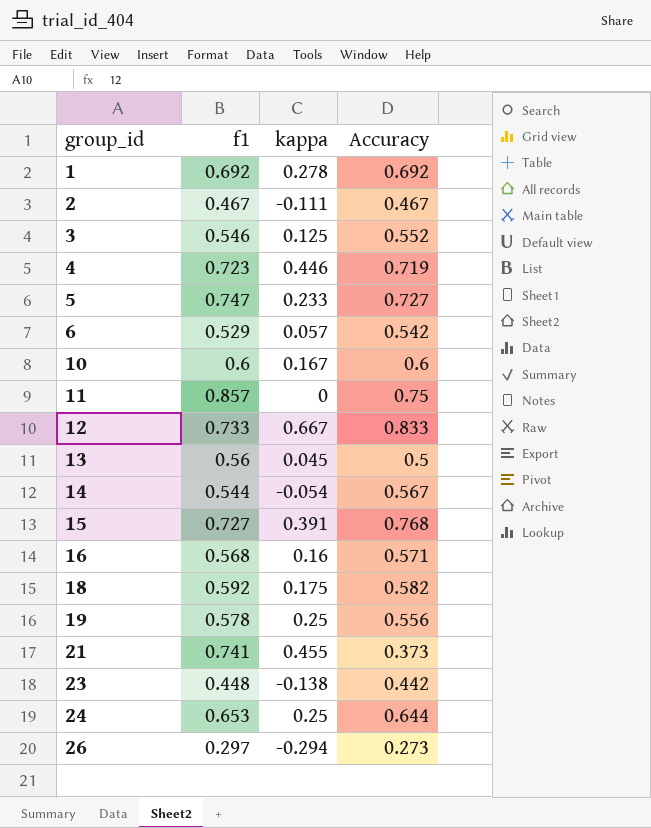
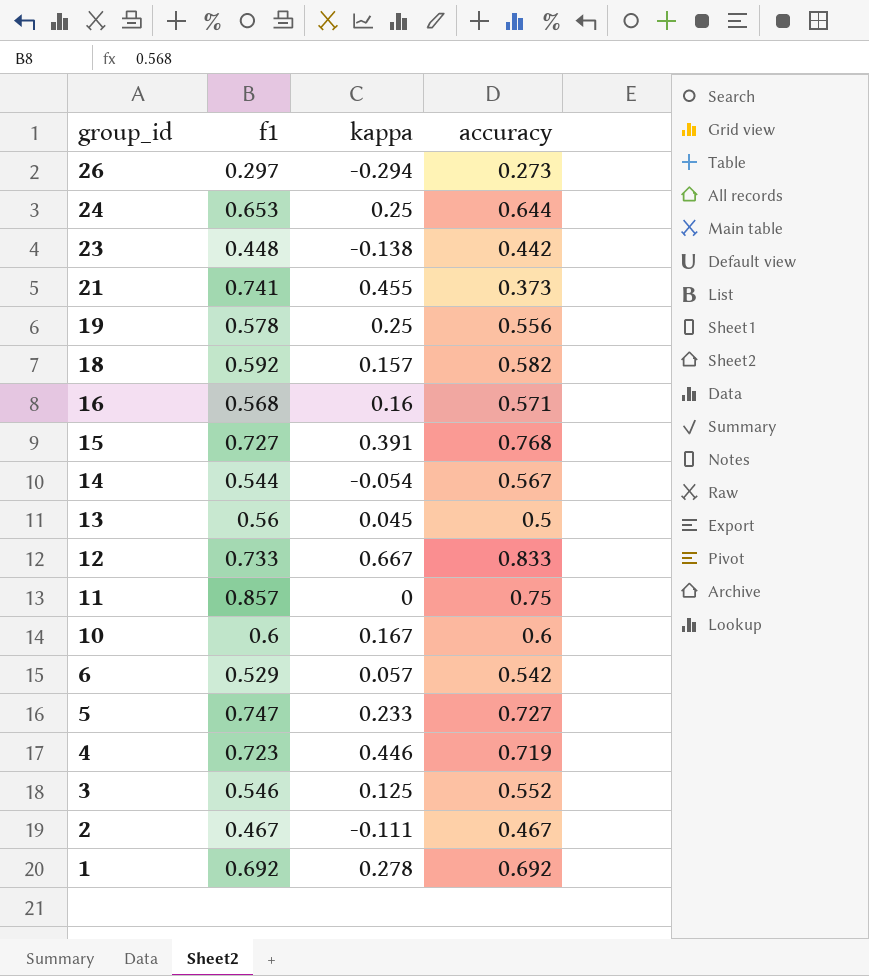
row order: group_id ascending -> group_id descending
column name: Accuracy -> accuracy
18 | kappa: 0.175 -> 0.157

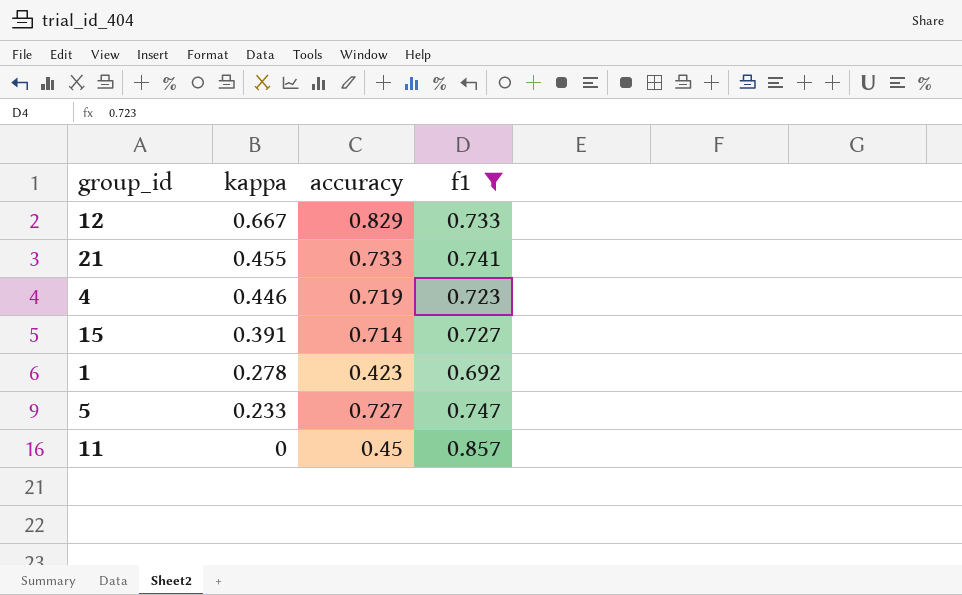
filter: none -> f1 >= 0.692
row order: group_id descending -> kappa descending
column f1 | position: 2 -> 4
12 | accuracy: 0.833 -> 0.829
21 | accuracy: 0.373 -> 0.733
15 | accuracy: 0.768 -> 0.714
1 | accuracy: 0.692 -> 0.423
11 | accuracy: 0.75 -> 0.45

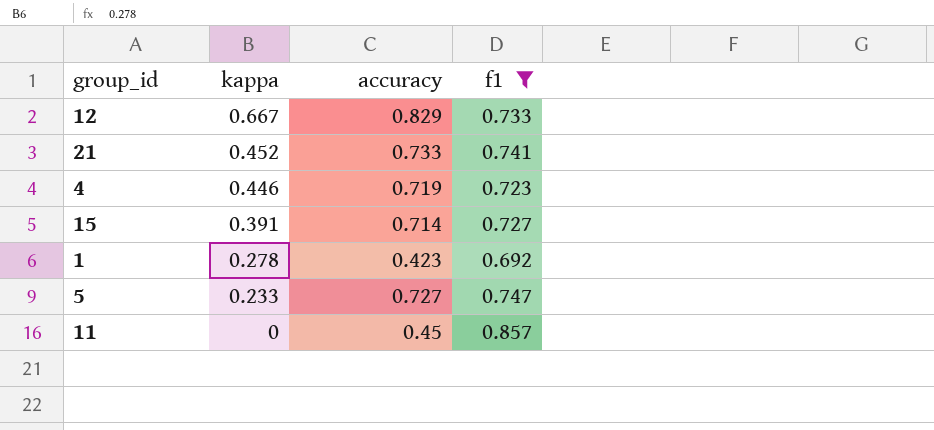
21 | kappa: 0.455 -> 0.452

